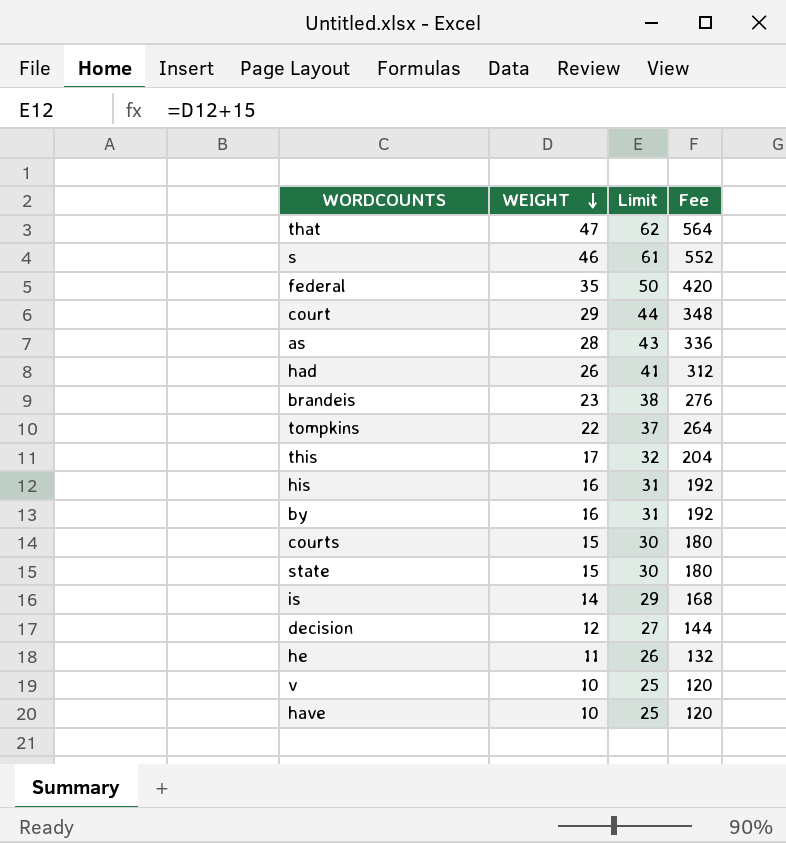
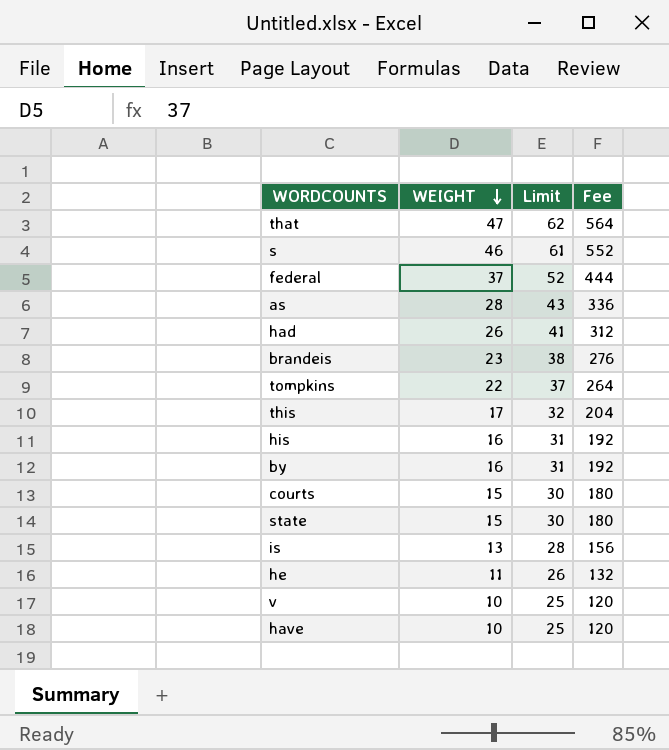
row court: 29 | 44 | 348 -> none
row decision: 12 | 27 | 144 -> none
federal | WEIGHT: 35 -> 37
federal | Limit: 50 -> 52
federal | Fee: 420 -> 444
is | WEIGHT: 14 -> 13
is | Limit: 29 -> 28
is | Fee: 168 -> 156

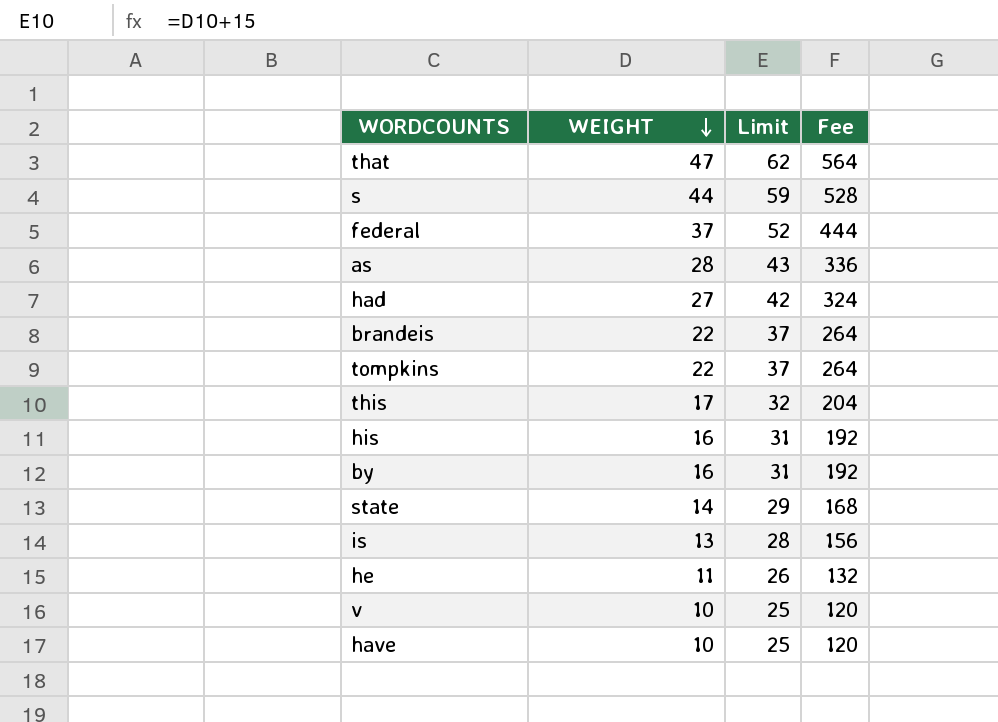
row courts: 15 | 30 | 180 -> none
s | WEIGHT: 46 -> 44
s | Limit: 61 -> 59
s | Fee: 552 -> 528
had | WEIGHT: 26 -> 27
had | Limit: 41 -> 42
had | Fee: 312 -> 324
brandeis | WEIGHT: 23 -> 22
brandeis | Limit: 38 -> 37
brandeis | Fee: 276 -> 264
state | WEIGHT: 15 -> 14
state | Limit: 30 -> 29
state | Fee: 180 -> 168

